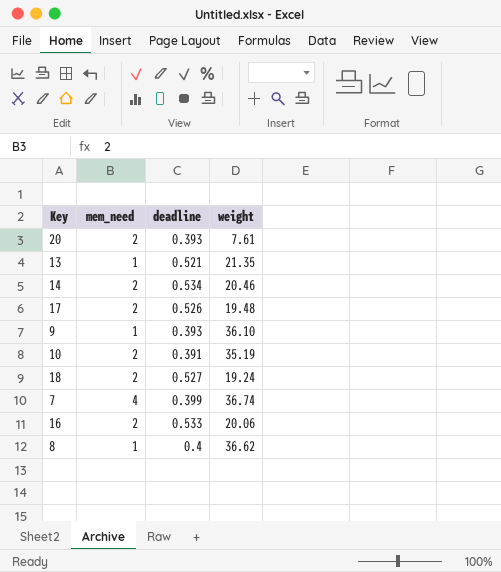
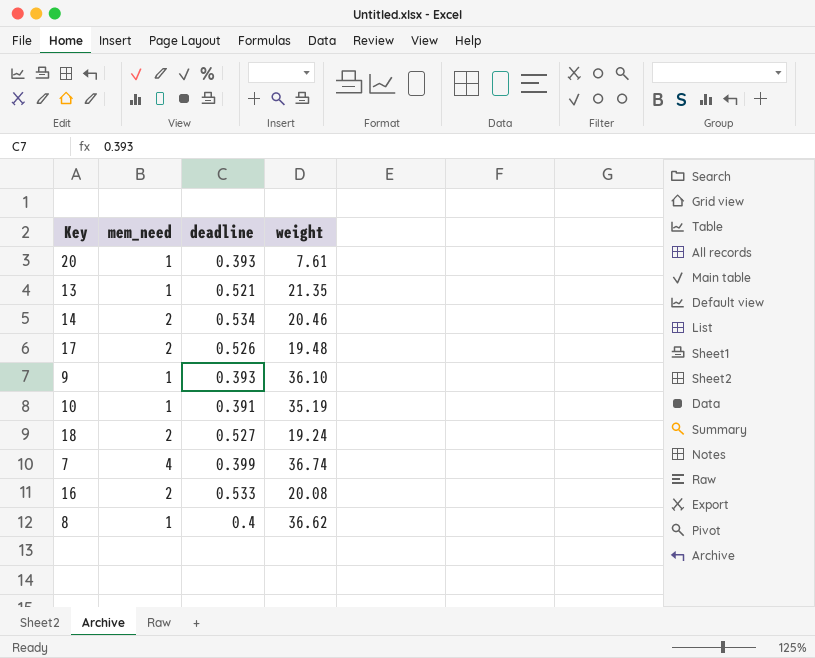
20 | mem_need: 2 -> 1
10 | mem_need: 2 -> 1
16 | weight: 20.06 -> 20.08

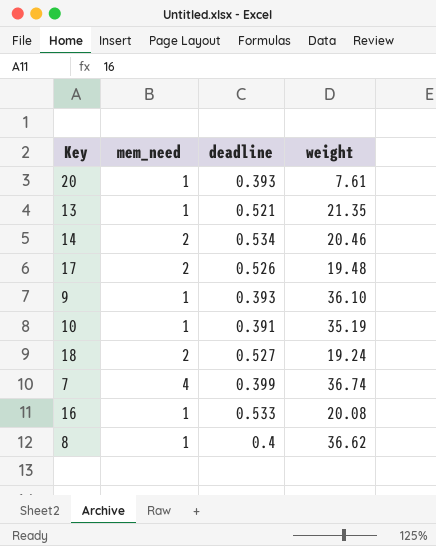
16 | mem_need: 2 -> 1

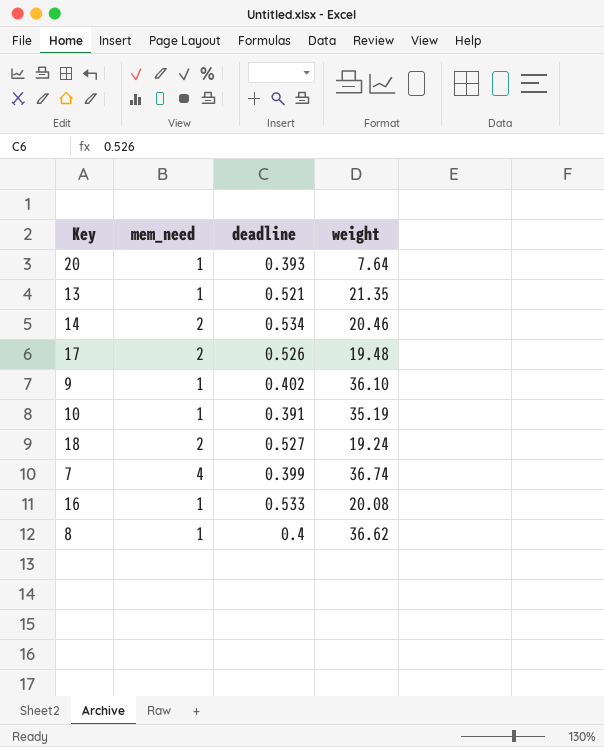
20 | weight: 7.61 -> 7.64
9 | deadline: 0.393 -> 0.402

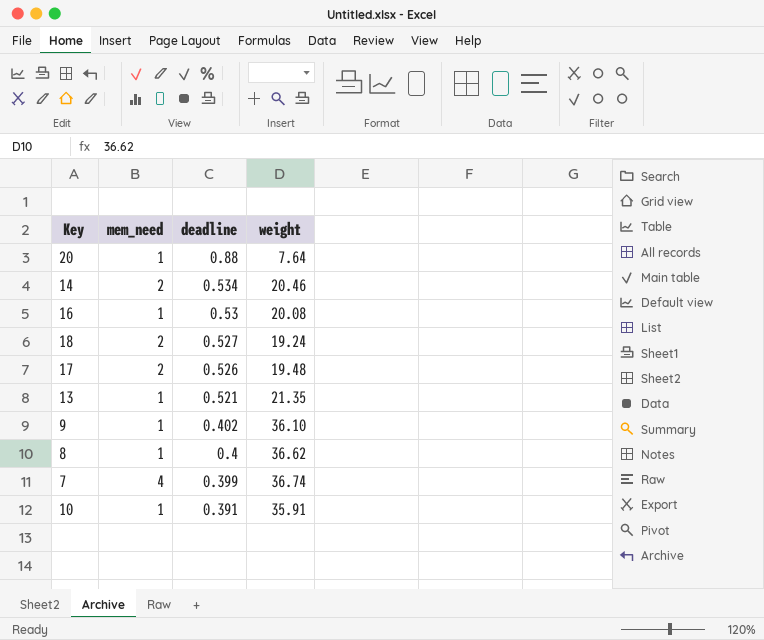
row order: none -> deadline descending
20 | deadline: 0.393 -> 0.88
16 | deadline: 0.533 -> 0.53
10 | weight: 35.19 -> 35.91

